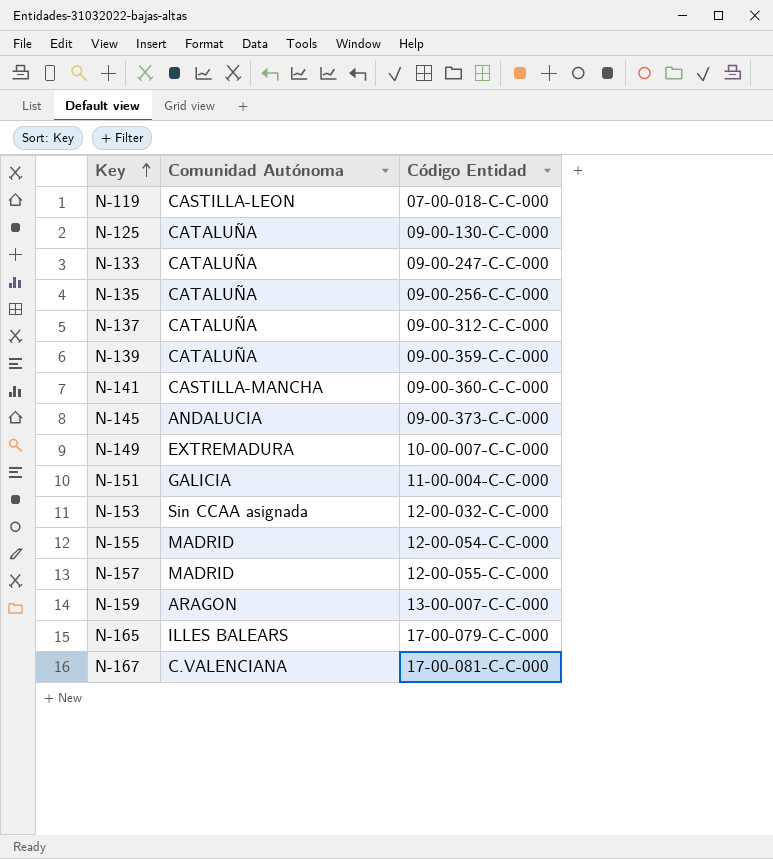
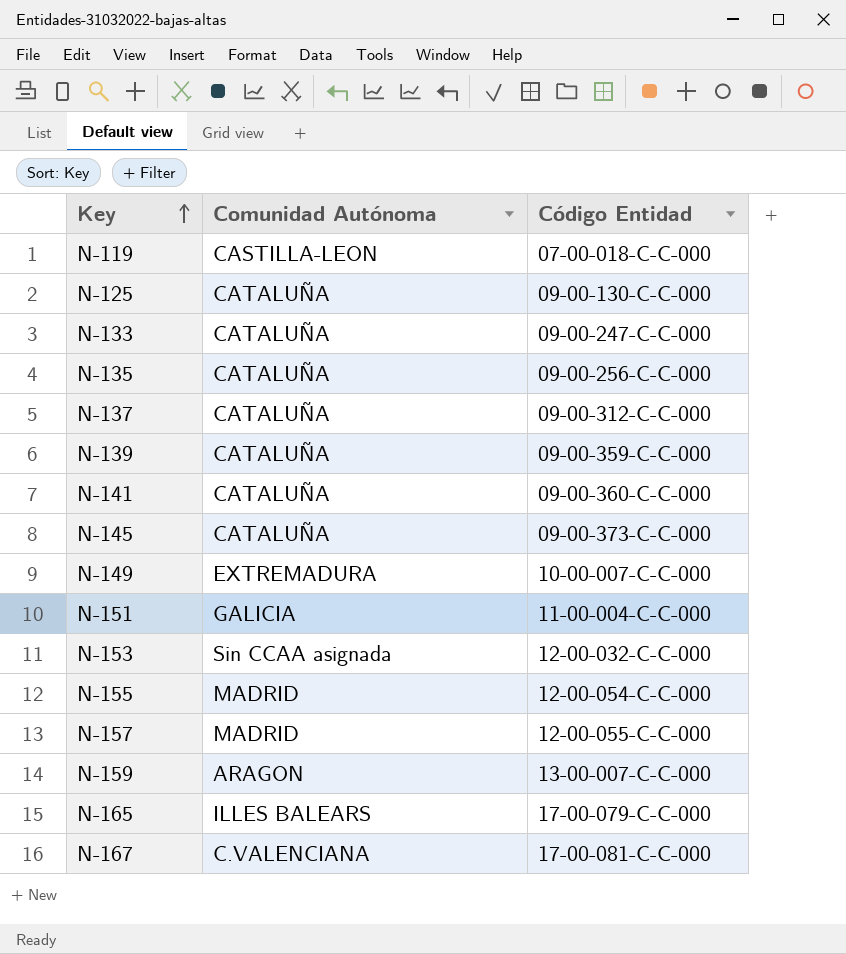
N-141 | Comunidad Autónoma: CASTILLA-MANCHA -> CATALUÑA
N-145 | Comunidad Autónoma: ANDALUCIA -> CATALUÑA

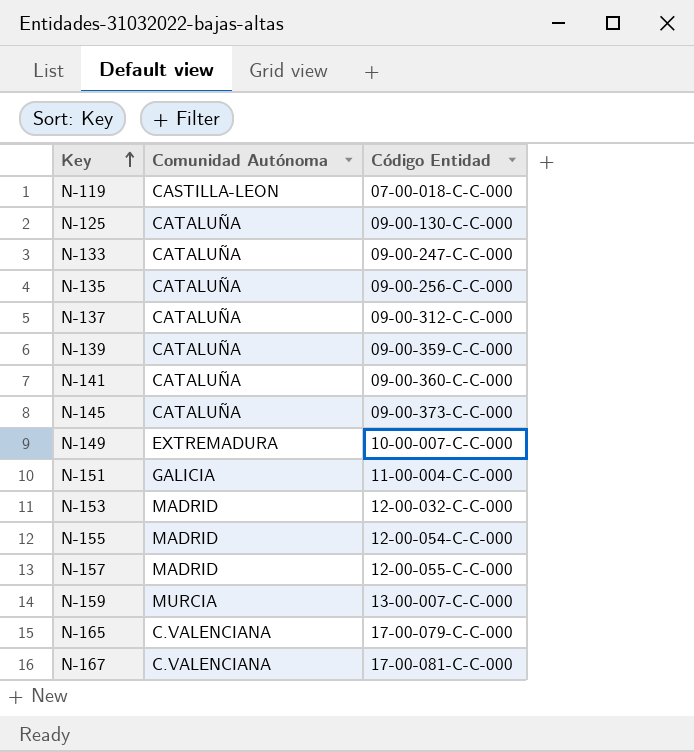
N-153 | Comunidad Autónoma: Sin CCAA asignada -> MADRID
N-159 | Comunidad Autónoma: ARAGON -> MURCIA
N-165 | Comunidad Autónoma: ILLES BALEARS -> C.VALENCIANA

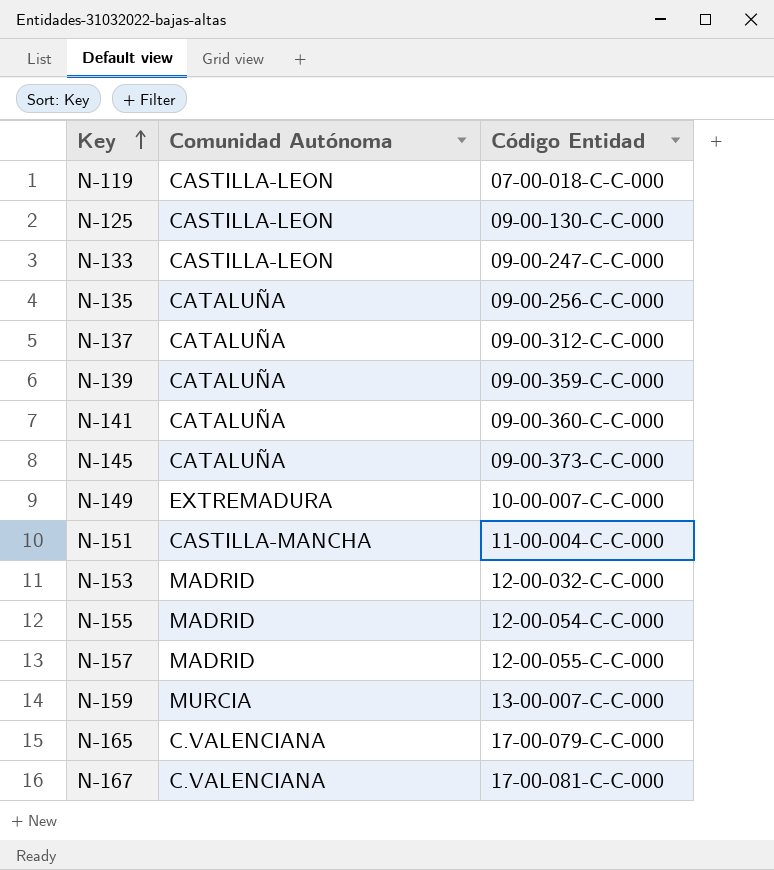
N-125 | Comunidad Autónoma: CATALUÑA -> CASTILLA-LEON
N-133 | Comunidad Autónoma: CATALUÑA -> CASTILLA-LEON
N-151 | Comunidad Autónoma: GALICIA -> CASTILLA-MANCHA

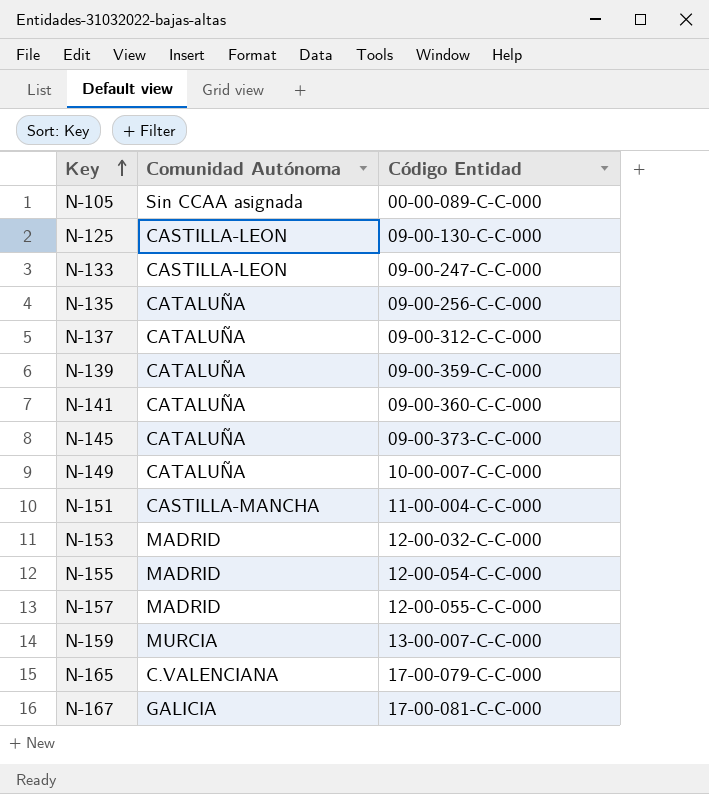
row N-119: CASTILLA-LEON | 07-00-018-C-C-000 -> none
row N-105: none -> Sin CCAA asignada | 00-00-089-C-C-000
N-149 | Comunidad Autónoma: EXTREMADURA -> CATALUÑA
N-167 | Comunidad Autónoma: C.VALENCIANA -> GALICIA

